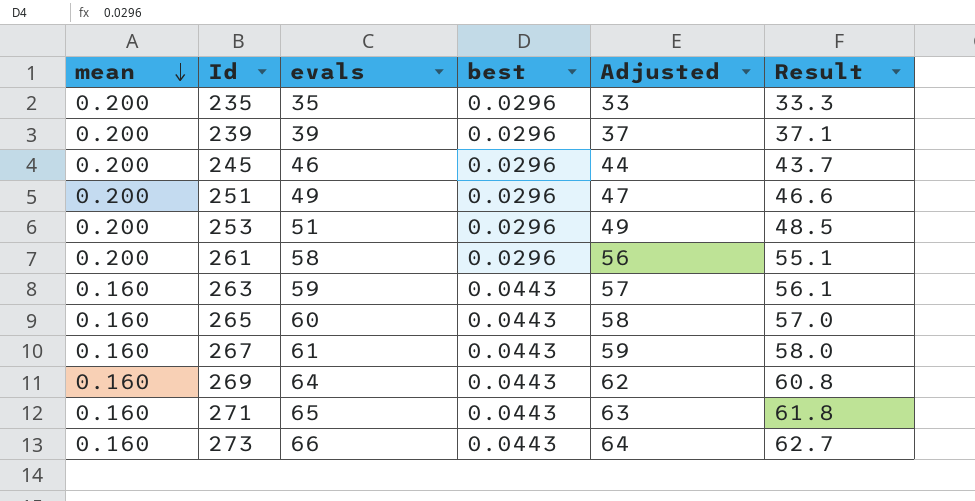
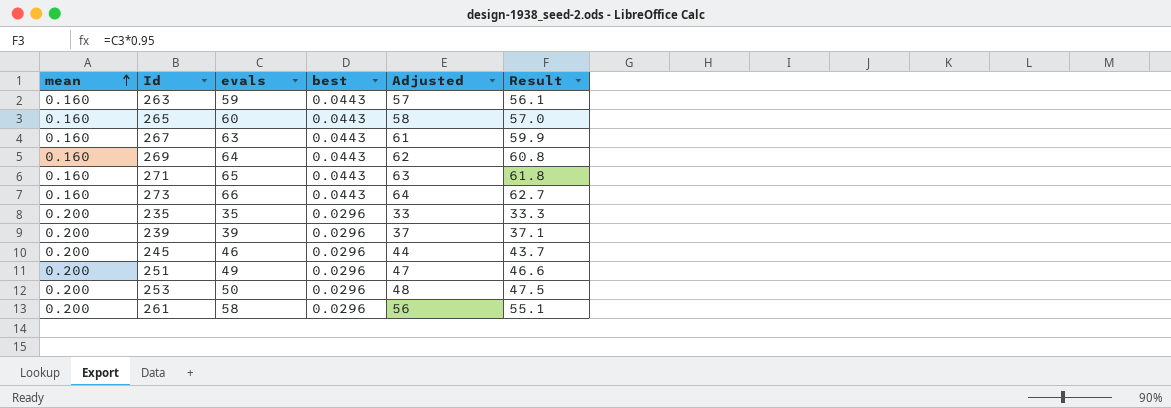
row order: mean descending -> mean ascending
267 | evals: 61 -> 63
267 | Adjusted: 59 -> 61
267 | Result: 58.0 -> 59.9
253 | evals: 51 -> 50
253 | Adjusted: 49 -> 48
253 | Result: 48.5 -> 47.5

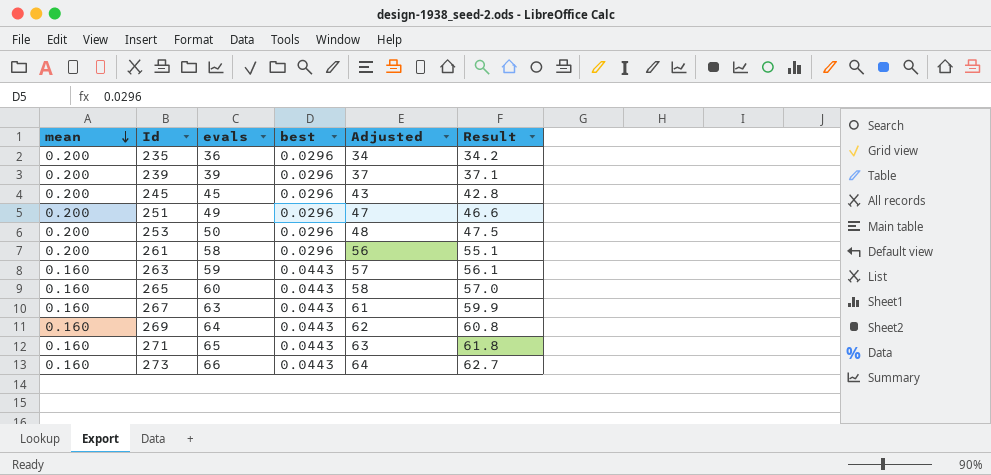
row order: mean ascending -> mean descending
235 | evals: 35 -> 36
235 | Adjusted: 33 -> 34
235 | Result: 33.3 -> 34.2
245 | evals: 46 -> 45
245 | Adjusted: 44 -> 43
245 | Result: 43.7 -> 42.8

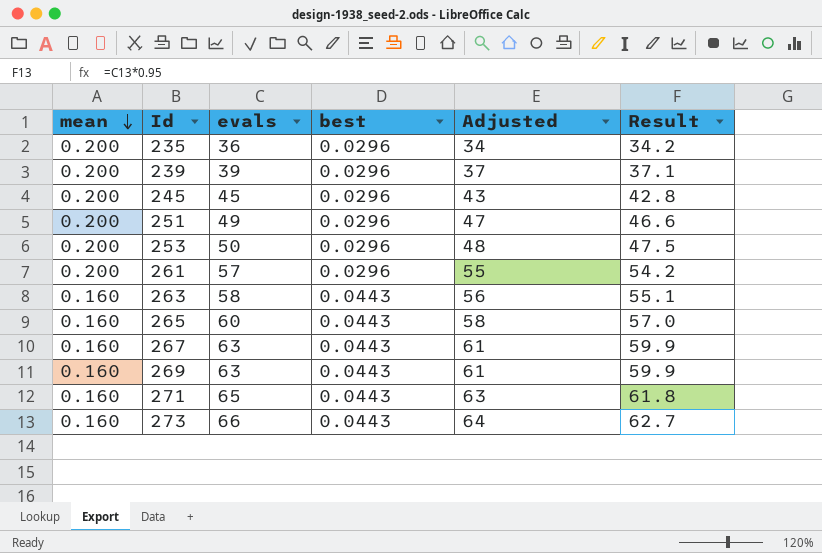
261 | evals: 58 -> 57
261 | Adjusted: 56 -> 55
261 | Result: 55.1 -> 54.2
263 | evals: 59 -> 58
263 | Adjusted: 57 -> 56
263 | Result: 56.1 -> 55.1
269 | evals: 64 -> 63
269 | Adjusted: 62 -> 61
269 | Result: 60.8 -> 59.9

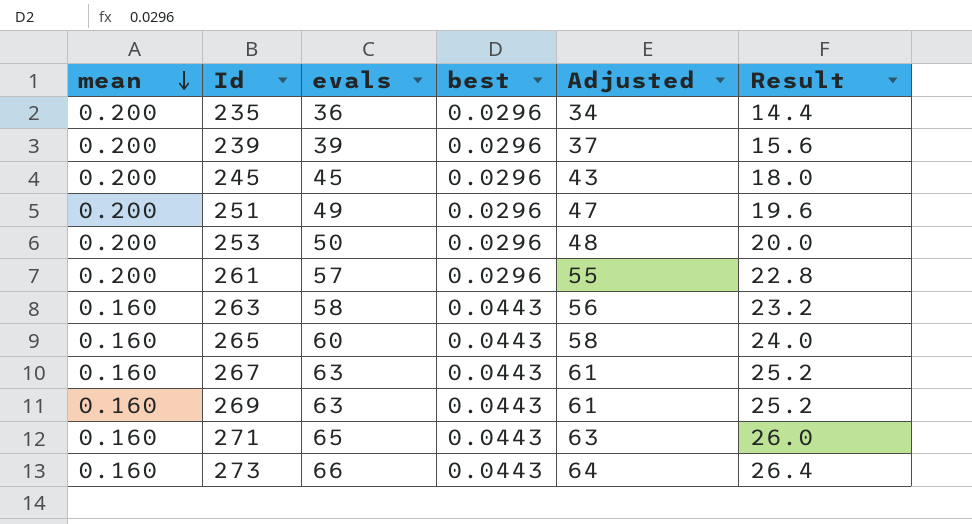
column Result | formula: [evals] * 0.95 -> [evals] * 0.4

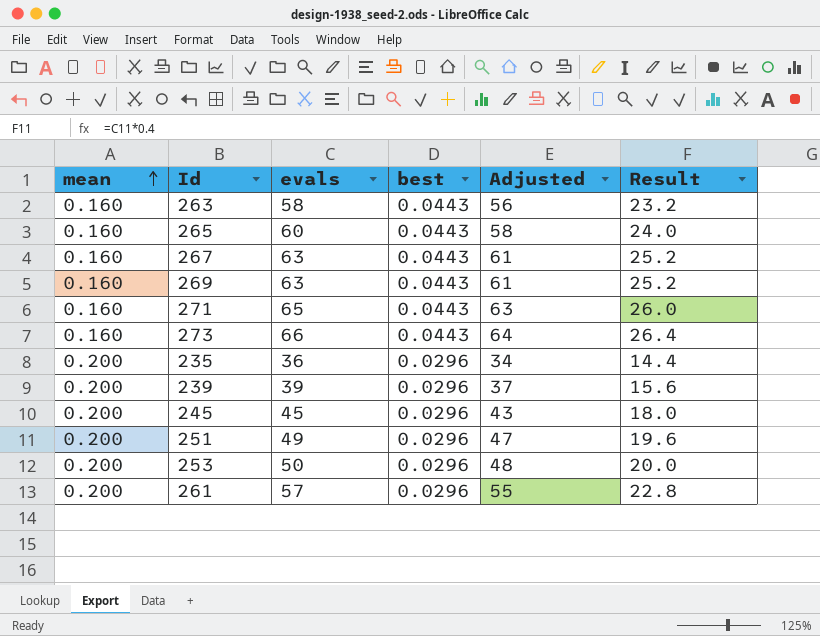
row order: mean descending -> mean ascending

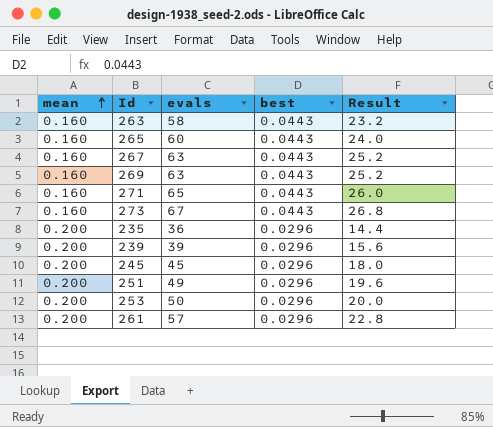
column Adjusted | formula: [evals] - 2 -> none
273 | evals: 66 -> 67
273 | Result: 26.4 -> 26.8

